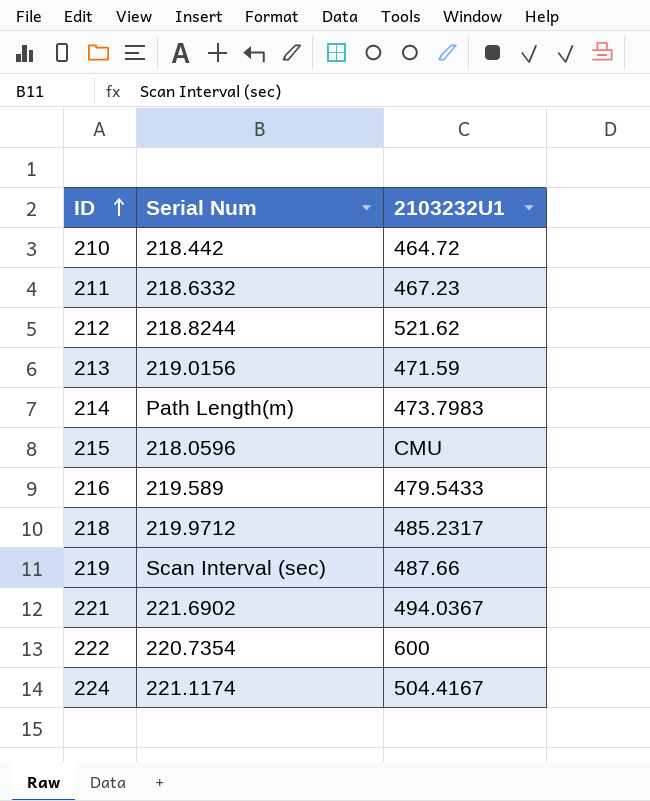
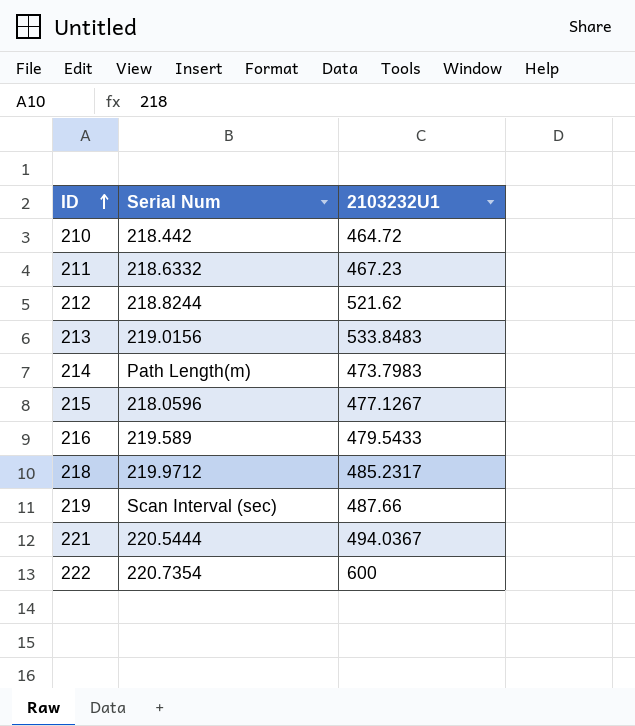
row 224: 221.1174 | 504.4167 -> none
213 | 2103232U1: 471.59 -> 533.8483
215 | 2103232U1: CMU -> 477.1267
221 | Serial Num: 221.6902 -> 220.5444

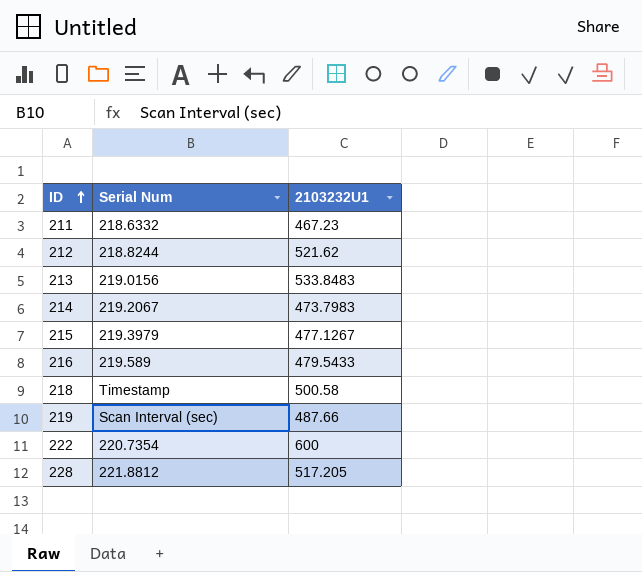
row 210: 218.442 | 464.72 -> none
row 221: 220.5444 | 494.0367 -> none
214 | Serial Num: Path Length(m) -> 219.2067
215 | Serial Num: 218.0596 -> 219.3979
218 | Serial Num: 219.9712 -> Timestamp
218 | 2103232U1: 485.2317 -> 500.58
row 228: none -> 221.8812 | 517.205

